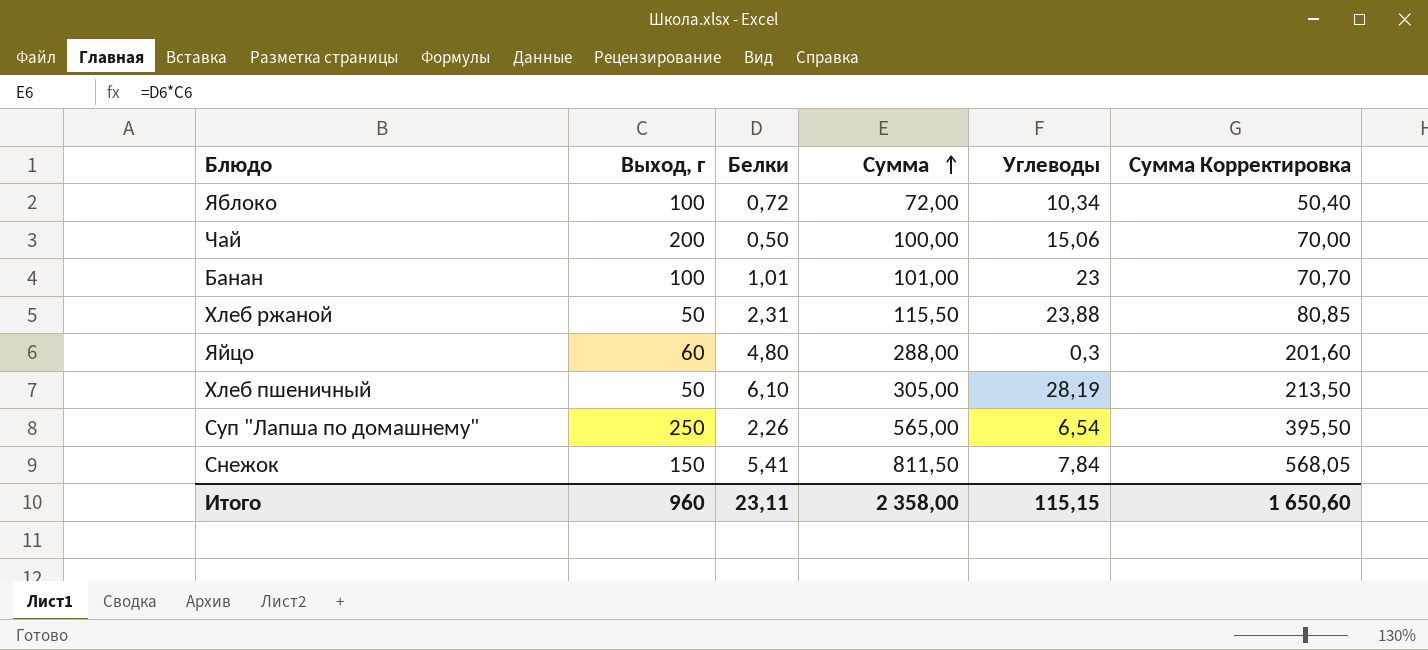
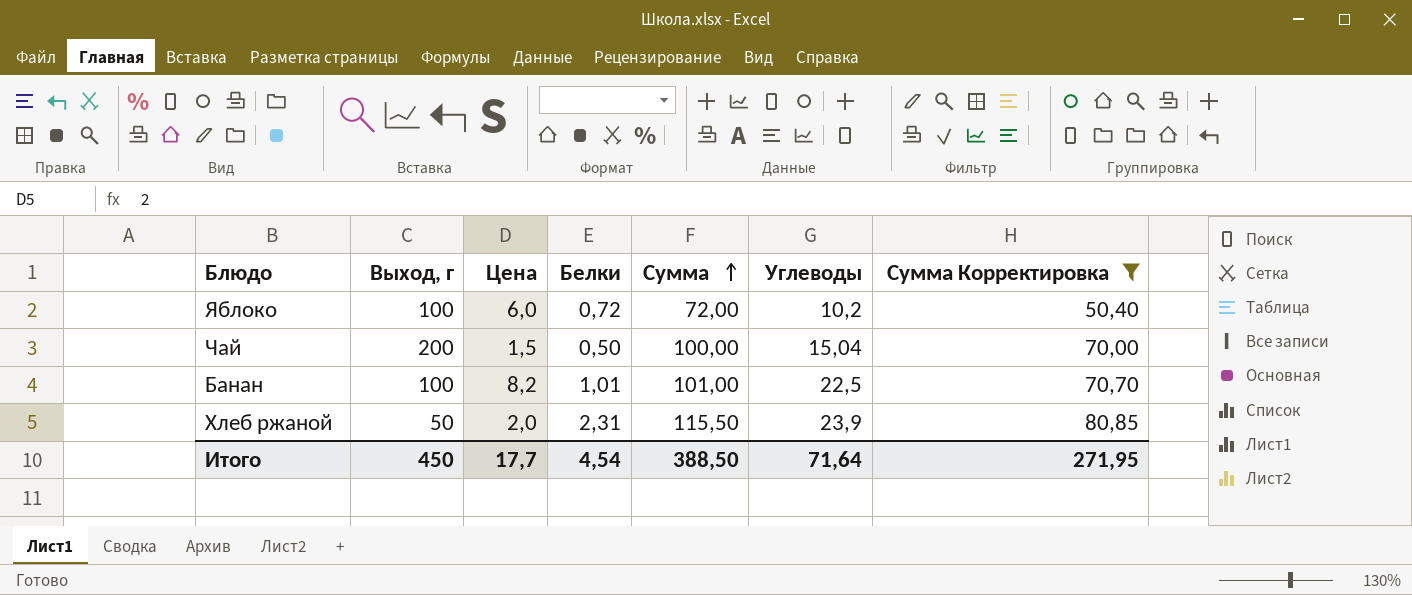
filter: none -> Сумма Корректировка <= 80,85
column Цена | position: none -> 3
Яблоко | Углеводы: 10,34 -> 10,2
Чай | Углеводы: 15,06 -> 15,04
Банан | Углеводы: 23 -> 22,5
Хлеб ржаной | Углеводы: 23,88 -> 23,9
Итого | Выход, г: 960 -> 450
Итого | Белки: 23,11 -> 4,54
Итого | Сумма: 2 358,00 -> 388,50
Итого | Углеводы: 115,15 -> 71,64
Итого | Сумма Корректировка: 1 650,60 -> 271,95

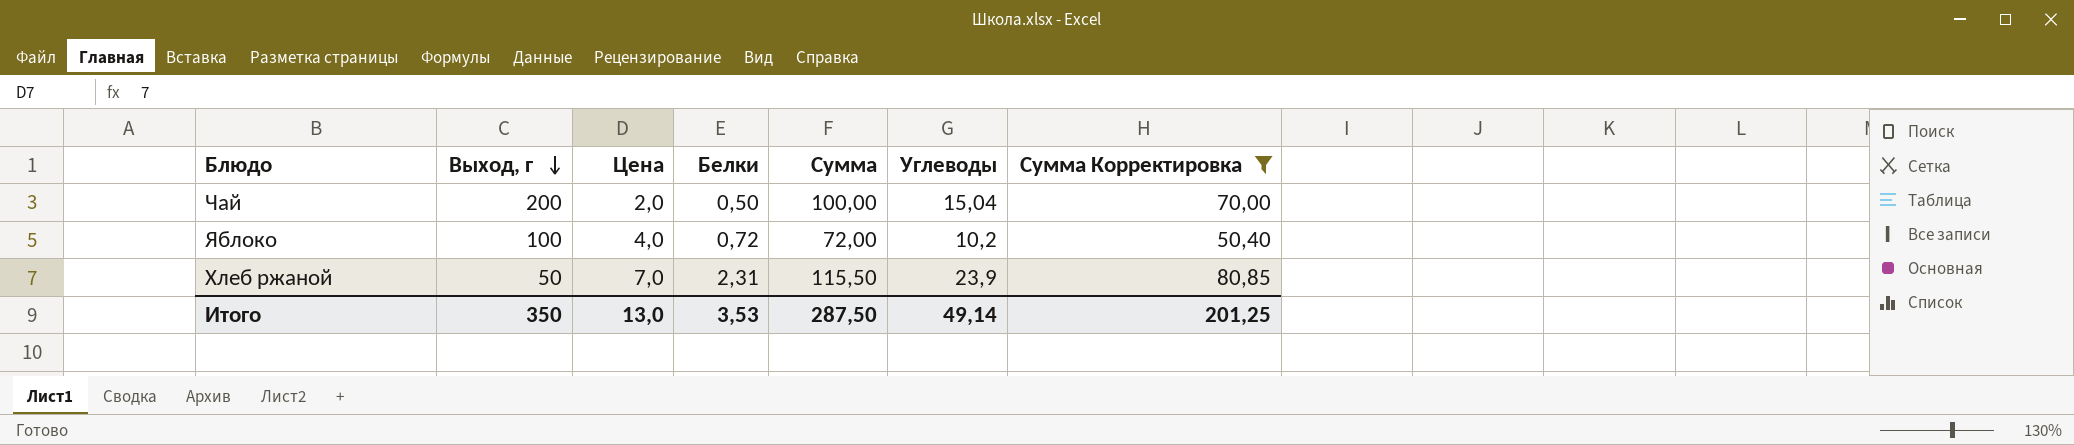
row order: Сумма ascending -> Выход, г descending
row Банан: 100 | 8,2 | 1,01 | 101,00 | 22,5 | 70,70 -> none
Чай | Цена: 1,5 -> 2,0
Яблоко | Цена: 6,0 -> 4,0
Хлеб ржаной | Цена: 2,0 -> 7,0
Итого | Выход, г: 450 -> 350
Итого | Цена: 17,7 -> 13,0
Итого | Белки: 4,54 -> 3,53
Итого | Сумма: 388,50 -> 287,50
Итого | Углеводы: 71,64 -> 49,14
Итого | Сумма Корректировка: 271,95 -> 201,25

